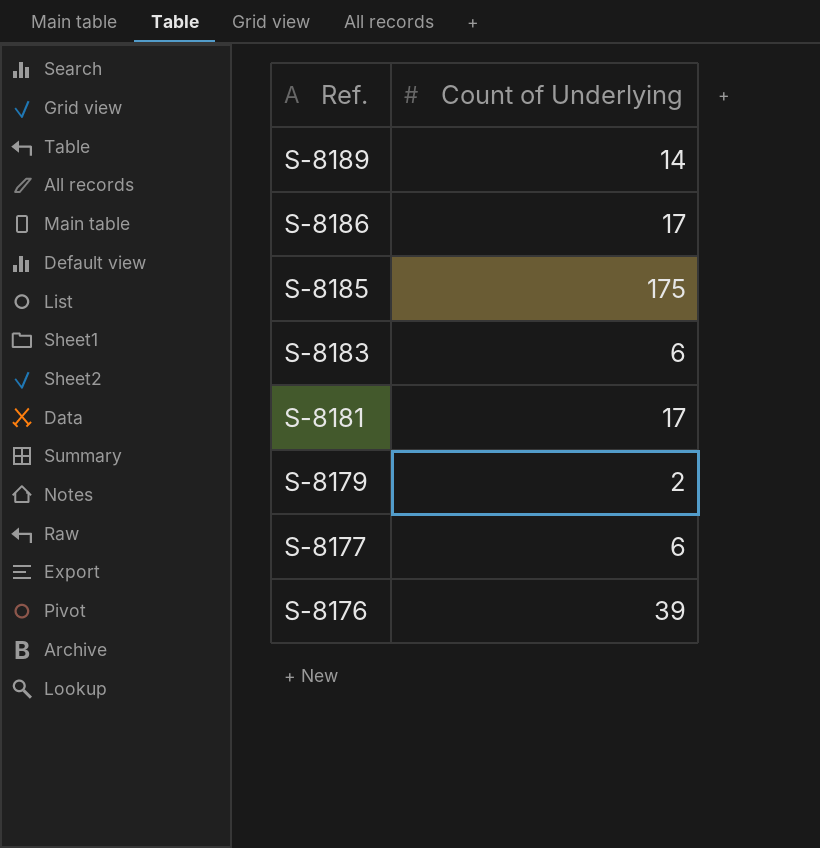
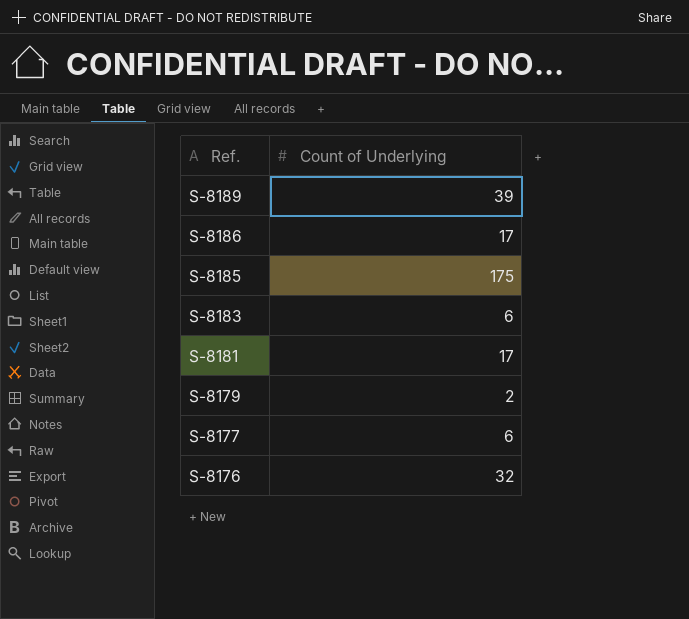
S-8189 | Count of Underlying: 14 -> 39
S-8176 | Count of Underlying: 39 -> 32

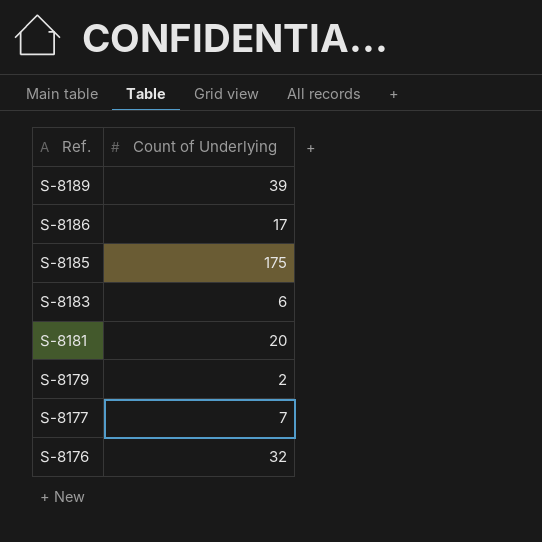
S-8181 | Count of Underlying: 17 -> 20
S-8177 | Count of Underlying: 6 -> 7

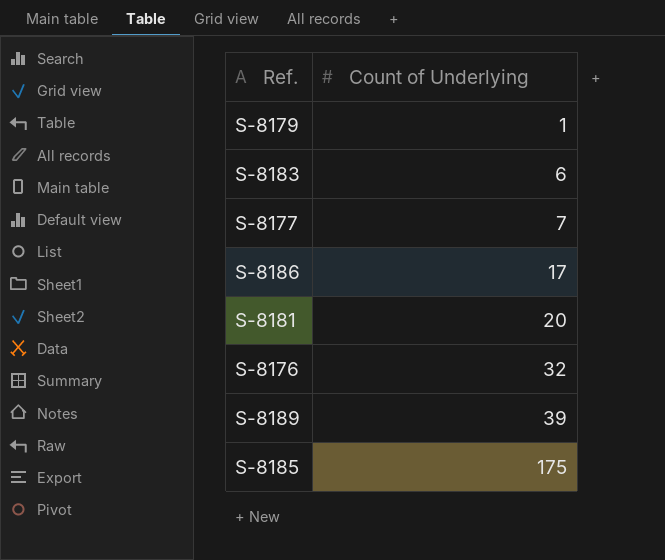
row order: Ref. descending -> Count of Underlying ascending
S-8179 | Count of Underlying: 2 -> 1

